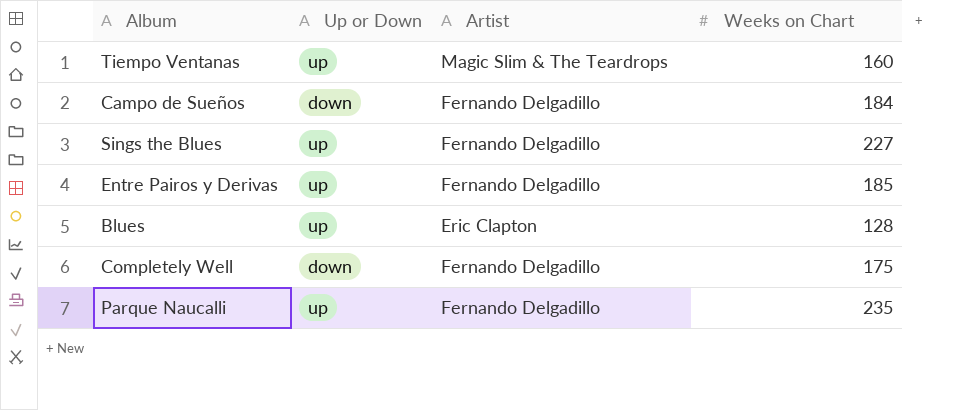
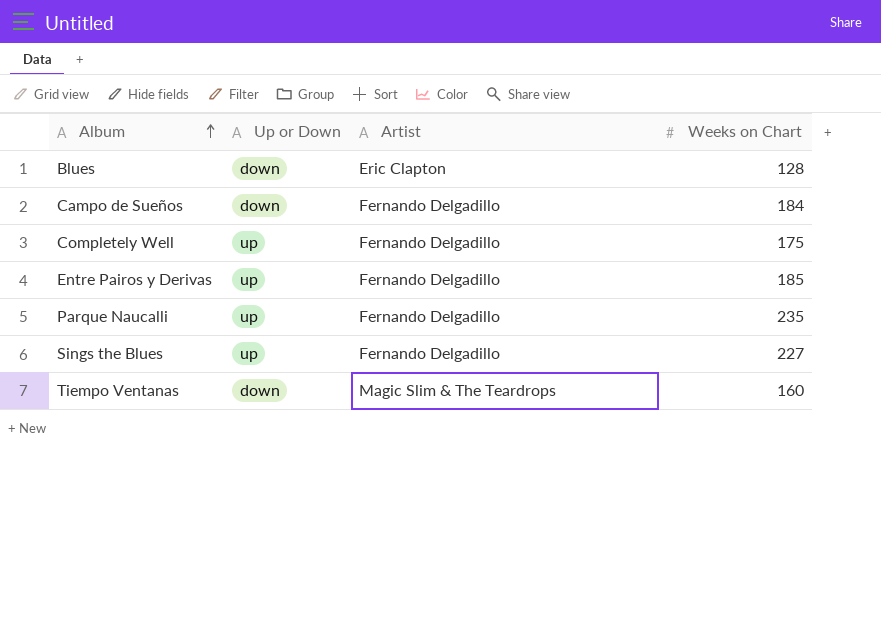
row order: none -> Album ascending
Blues | Up or Down: up -> down
Completely Well | Up or Down: down -> up
Tiempo Ventanas | Up or Down: up -> down

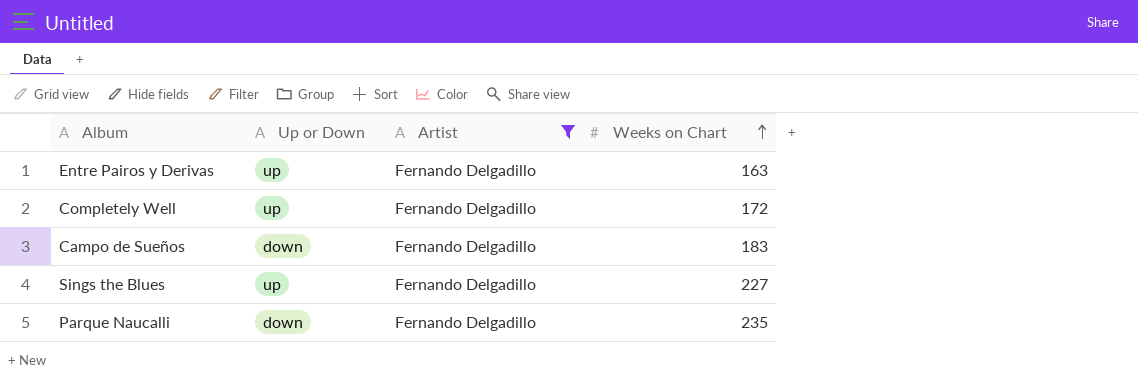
filter: none -> Artist = Fernando Delgadillo
row order: Album ascending -> Weeks on Chart ascending
Entre Pairos y Derivas | Weeks on Chart: 185 -> 163
Completely Well | Weeks on Chart: 175 -> 172
Campo de Sueños | Weeks on Chart: 184 -> 183
Parque Naucalli | Up or Down: up -> down

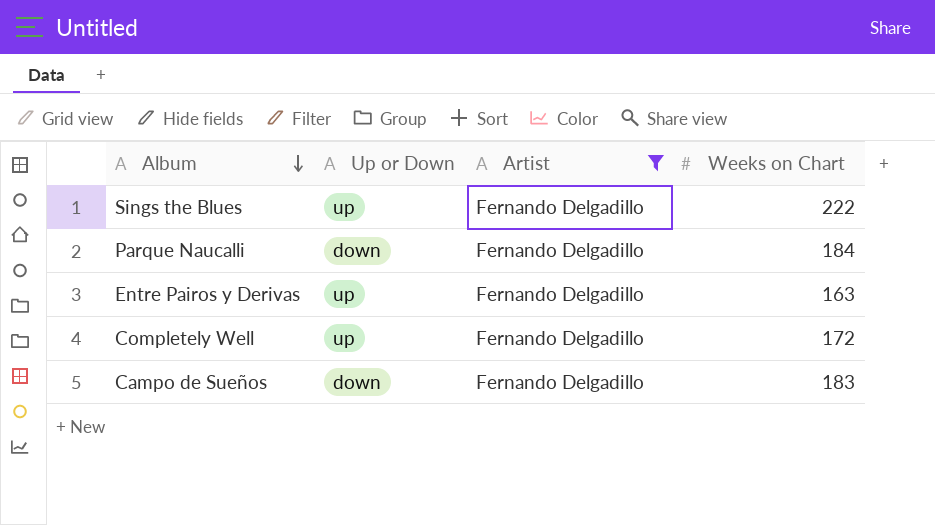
row order: Weeks on Chart ascending -> Album descending
Sings the Blues | Weeks on Chart: 227 -> 222
Parque Naucalli | Weeks on Chart: 235 -> 184

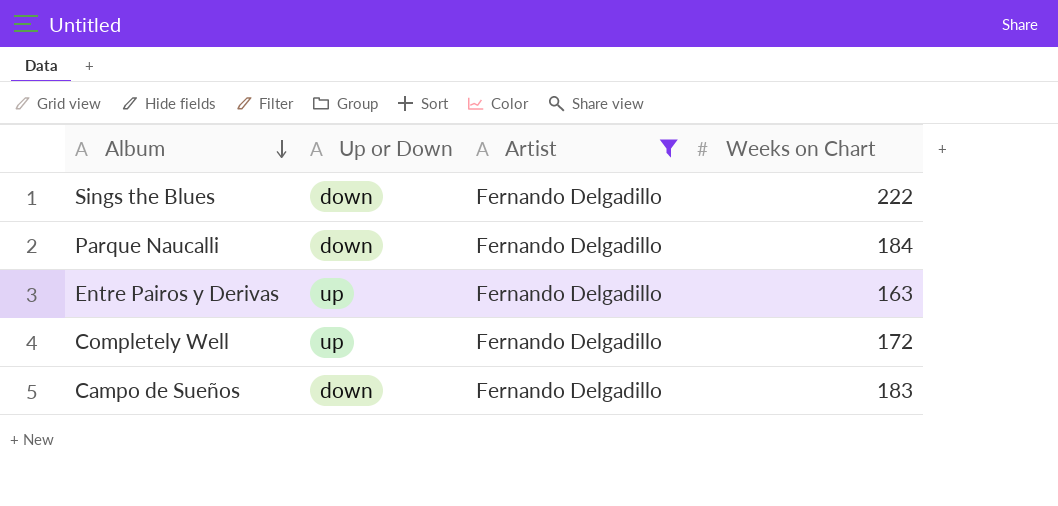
Sings the Blues | Up or Down: up -> down

